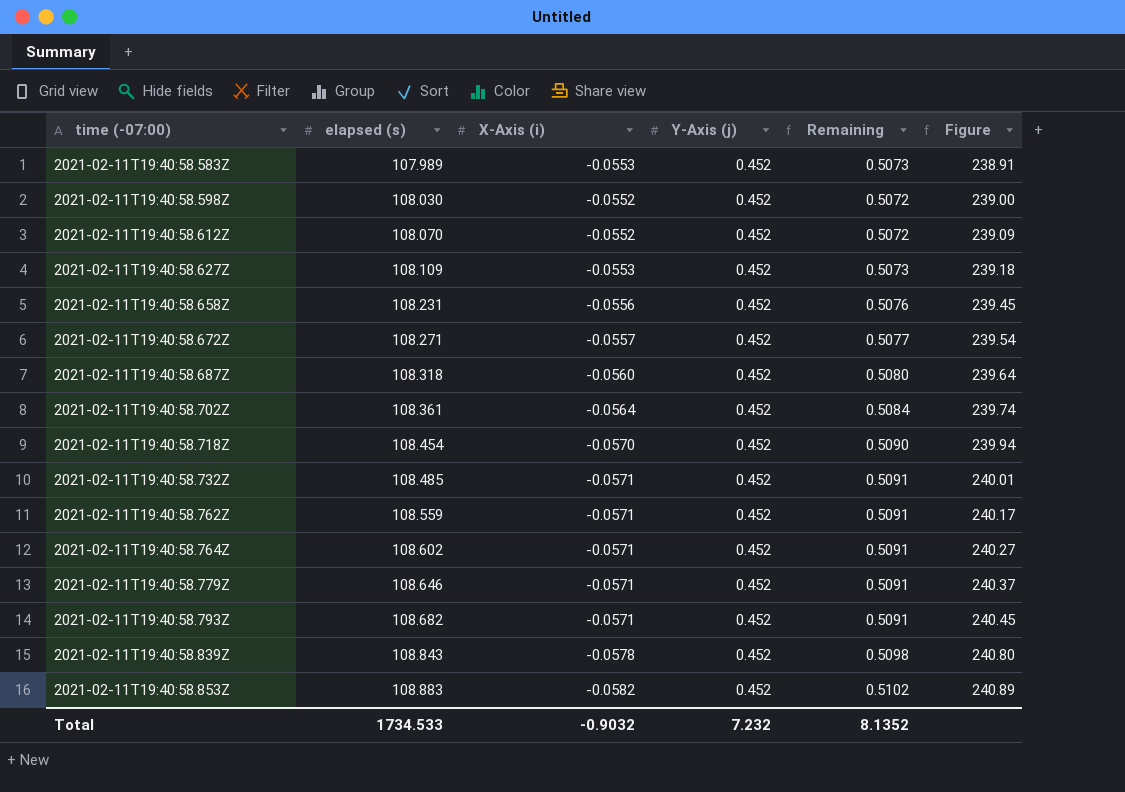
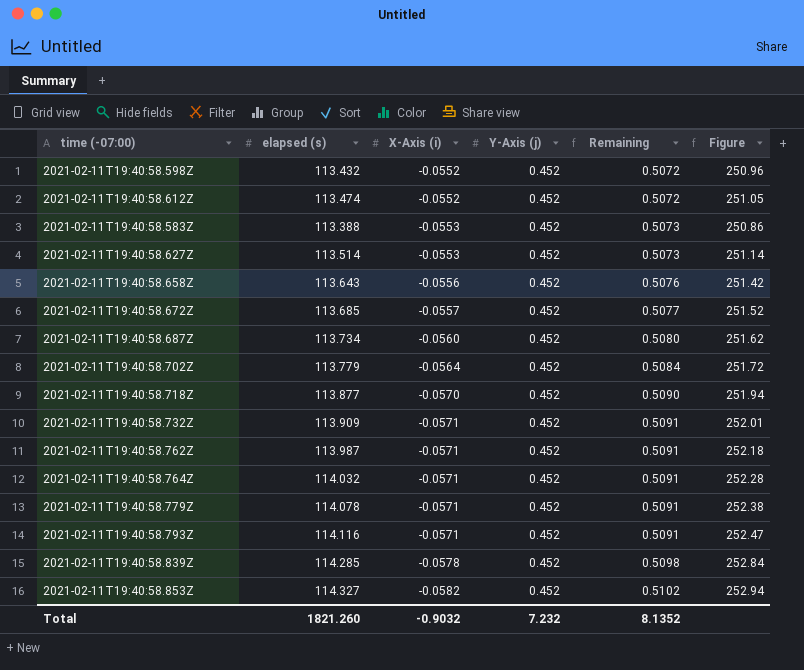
row order: time (-07:00) ascending -> X-Axis (i) descending
2021-02-11T19:40:58.598Z | elapsed (s): 108.030 -> 113.432
2021-02-11T19:40:58.598Z | Figure: 239.00 -> 250.96
2021-02-11T19:40:58.612Z | elapsed (s): 108.070 -> 113.474
2021-02-11T19:40:58.612Z | Figure: 239.09 -> 251.05
2021-02-11T19:40:58.583Z | elapsed (s): 107.989 -> 113.388
2021-02-11T19:40:58.583Z | Figure: 238.91 -> 250.86
2021-02-11T19:40:58.627Z | elapsed (s): 108.109 -> 113.514
2021-02-11T19:40:58.627Z | Figure: 239.18 -> 251.14
2021-02-11T19:40:58.658Z | elapsed (s): 108.231 -> 113.643
2021-02-11T19:40:58.658Z | Figure: 239.45 -> 251.42
2021-02-11T19:40:58.672Z | elapsed (s): 108.271 -> 113.685
2021-02-11T19:40:58.672Z | Figure: 239.54 -> 251.52
2021-02-11T19:40:58.687Z | elapsed (s): 108.318 -> 113.734
2021-02-11T19:40:58.687Z | Figure: 239.64 -> 251.62
2021-02-11T19:40:58.702Z | elapsed (s): 108.361 -> 113.779
2021-02-11T19:40:58.702Z | Figure: 239.74 -> 251.72
2021-02-11T19:40:58.718Z | elapsed (s): 108.454 -> 113.877
2021-02-11T19:40:58.718Z | Figure: 239.94 -> 251.94
2021-02-11T19:40:58.732Z | elapsed (s): 108.485 -> 113.909
2021-02-11T19:40:58.732Z | Figure: 240.01 -> 252.01
2021-02-11T19:40:58.762Z | elapsed (s): 108.559 -> 113.987
2021-02-11T19:40:58.762Z | Figure: 240.17 -> 252.18
2021-02-11T19:40:58.764Z | elapsed (s): 108.602 -> 114.032
2021-02-11T19:40:58.764Z | Figure: 240.27 -> 252.28
2021-02-11T19:40:58.779Z | elapsed (s): 108.646 -> 114.078
2021-02-11T19:40:58.779Z | Figure: 240.37 -> 252.38
2021-02-11T19:40:58.793Z | elapsed (s): 108.682 -> 114.116
2021-02-11T19:40:58.793Z | Figure: 240.45 -> 252.47
2021-02-11T19:40:58.839Z | elapsed (s): 108.843 -> 114.285
2021-02-11T19:40:58.839Z | Figure: 240.80 -> 252.84
2021-02-11T19:40:58.853Z | elapsed (s): 108.883 -> 114.327
2021-02-11T19:40:58.853Z | Figure: 240.89 -> 252.94
Total | elapsed (s): 1734.533 -> 1821.260

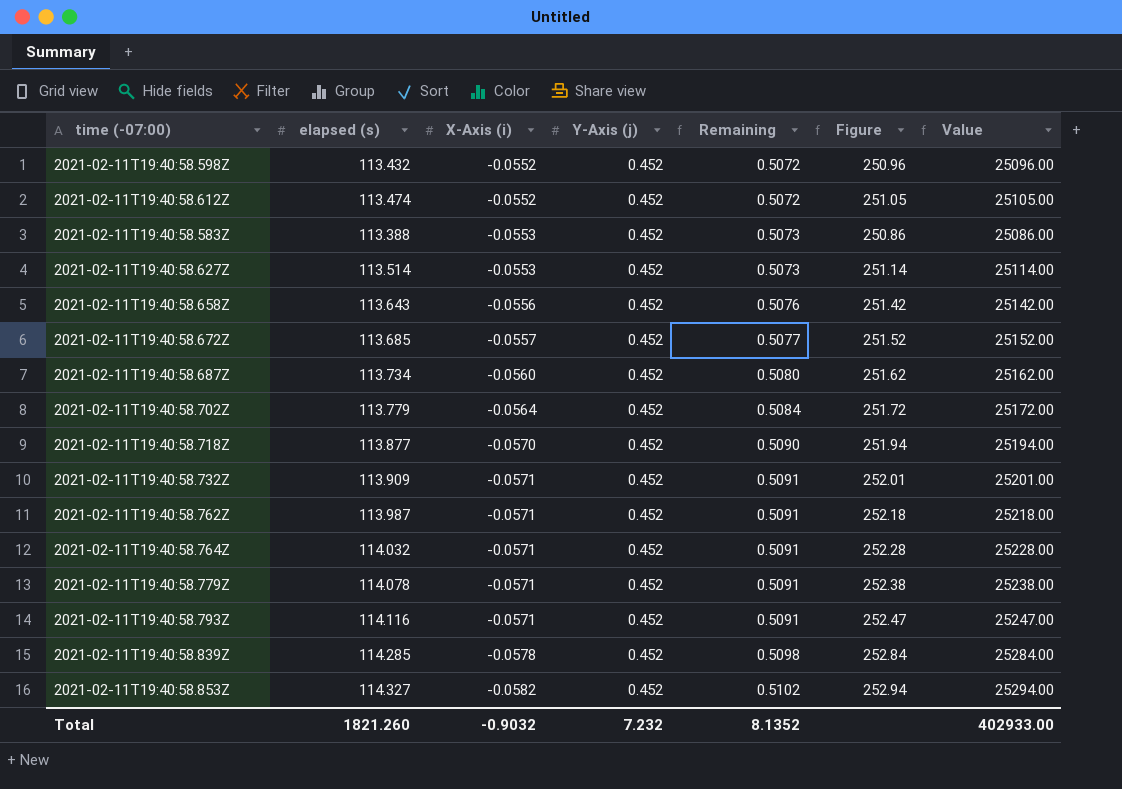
column Value | formula: none -> [Figure] * 100

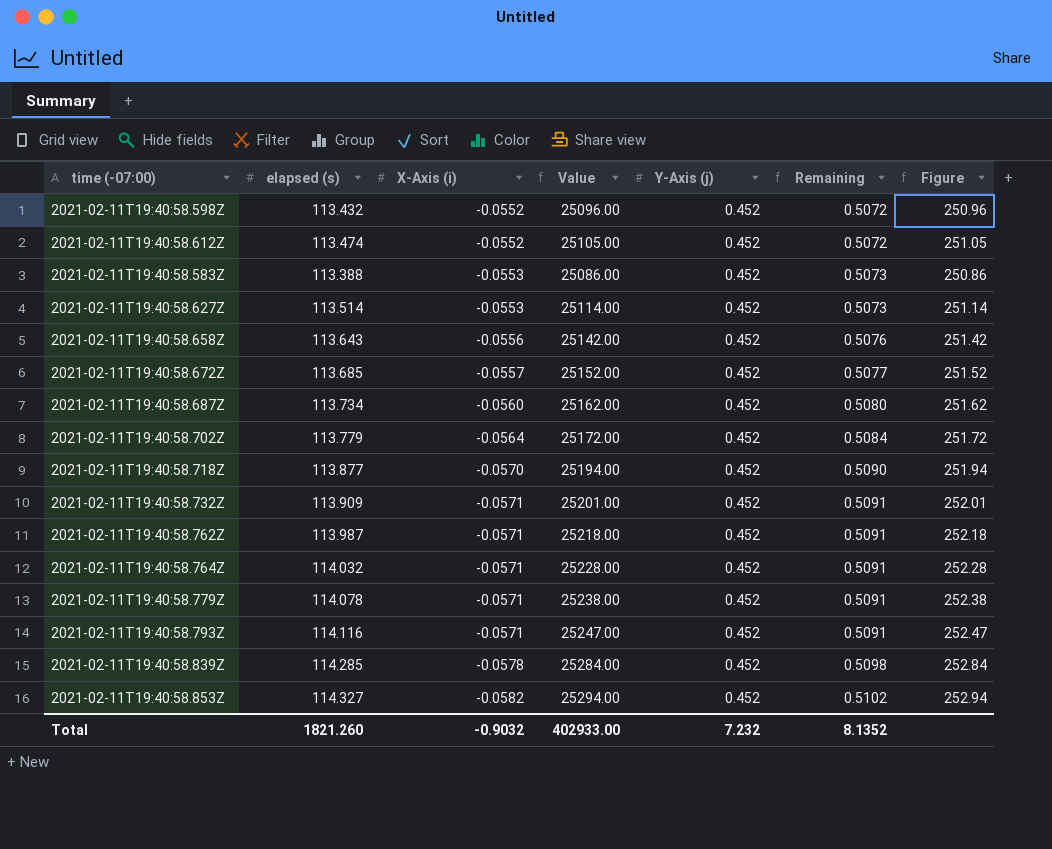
column Value | position: 7 -> 4

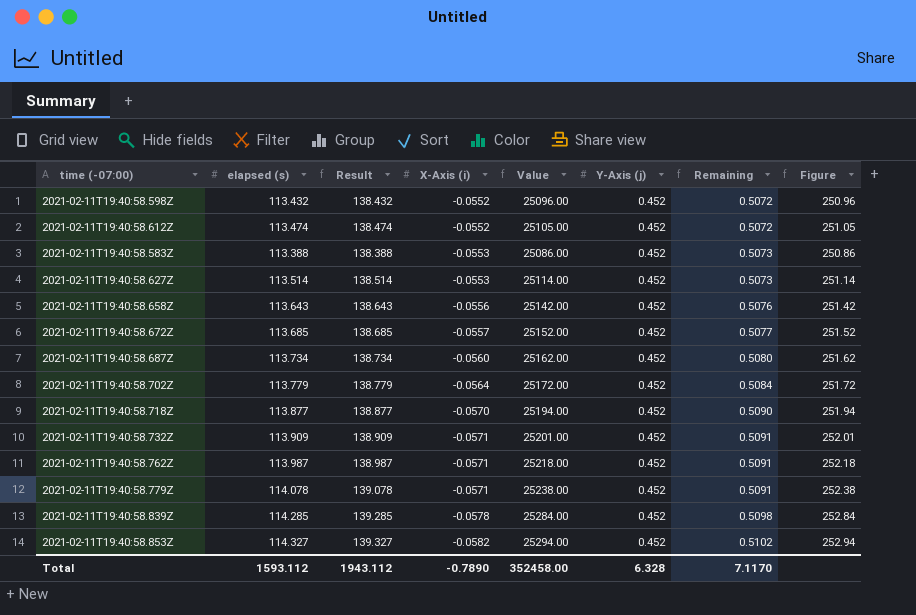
column Result | formula: none -> [elapsed (s)] + 25
row 2021-02-11T19:40:58.764Z: 114.032 | -0.0571 | 25228.00 | 0.452 | 0.5091 | 252.28 -> none
row 2021-02-11T19:40:58.793Z: 114.116 | -0.0571 | 25247.00 | 0.452 | 0.5091 | 252.47 -> none
Total | elapsed (s): 1821.260 -> 1593.112
Total | X-Axis (i): -0.9032 -> -0.7890
Total | Value: 402933.00 -> 352458.00
Total | Y-Axis (j): 7.232 -> 6.328
Total | Remaining: 8.1352 -> 7.1170

